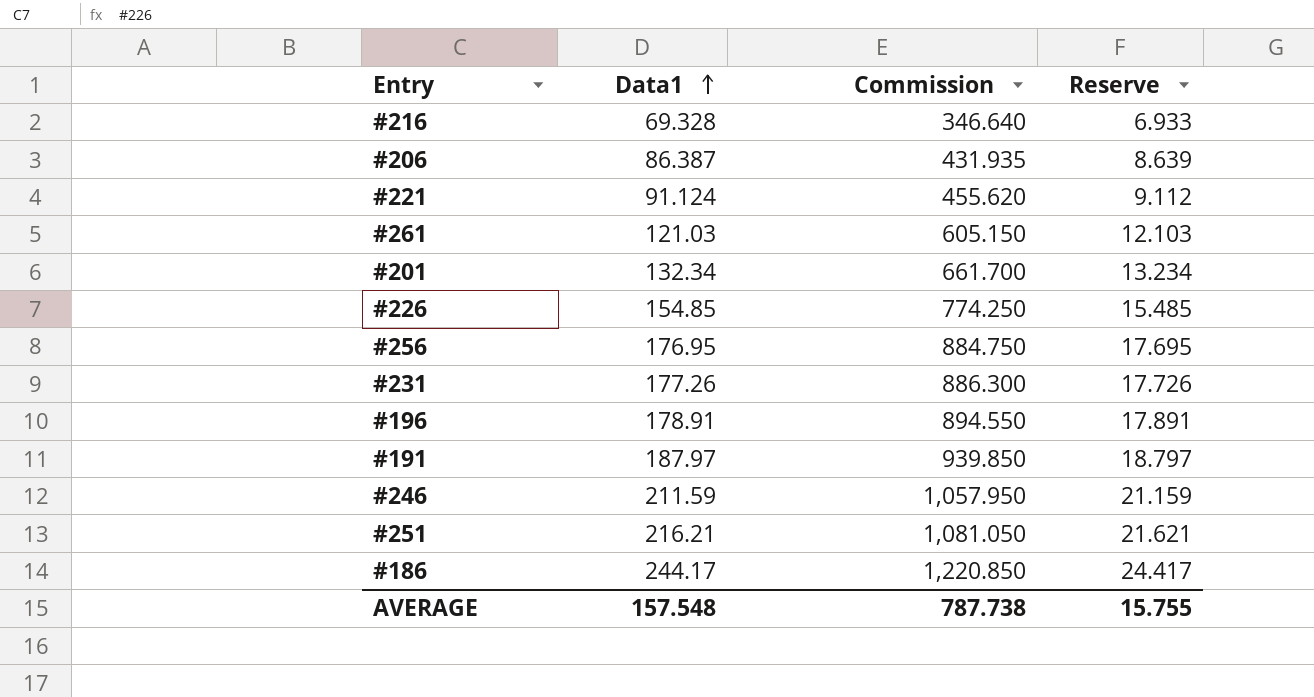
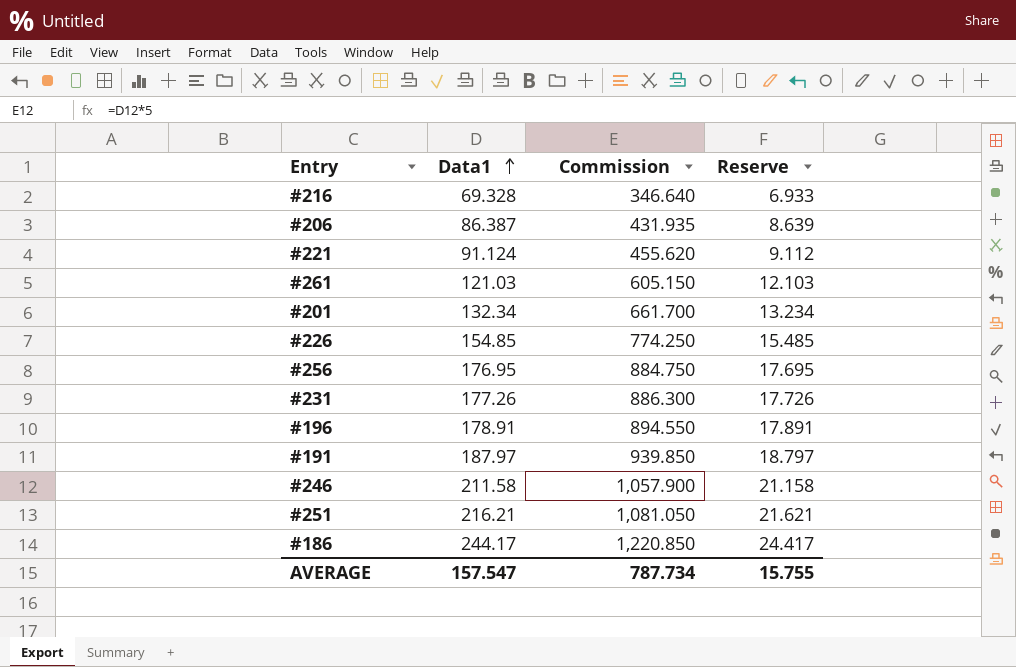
#246 | Data1: 211.59 -> 211.58
#246 | Commission: 1,057.950 -> 1,057.900
#246 | Reserve: 21.159 -> 21.158
AVERAGE | Data1: 157.548 -> 157.547
AVERAGE | Commission: 787.738 -> 787.734

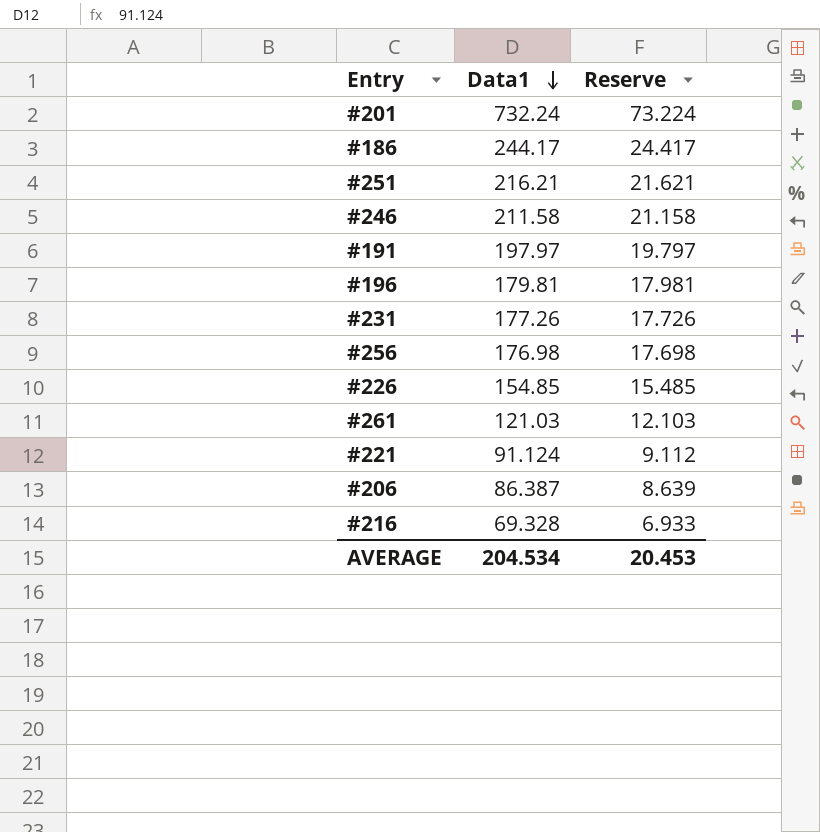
row order: Data1 ascending -> Data1 descending
column Commission | formula: [Data1] * 5 -> none
#201 | Data1: 132.34 -> 732.24
#201 | Reserve: 13.234 -> 73.224
#191 | Data1: 187.97 -> 197.97
#191 | Reserve: 18.797 -> 19.797
#196 | Data1: 178.91 -> 179.81
#196 | Reserve: 17.891 -> 17.981
#256 | Data1: 176.95 -> 176.98
#256 | Reserve: 17.695 -> 17.698
AVERAGE | Data1: 157.547 -> 204.534
AVERAGE | Reserve: 15.755 -> 20.453

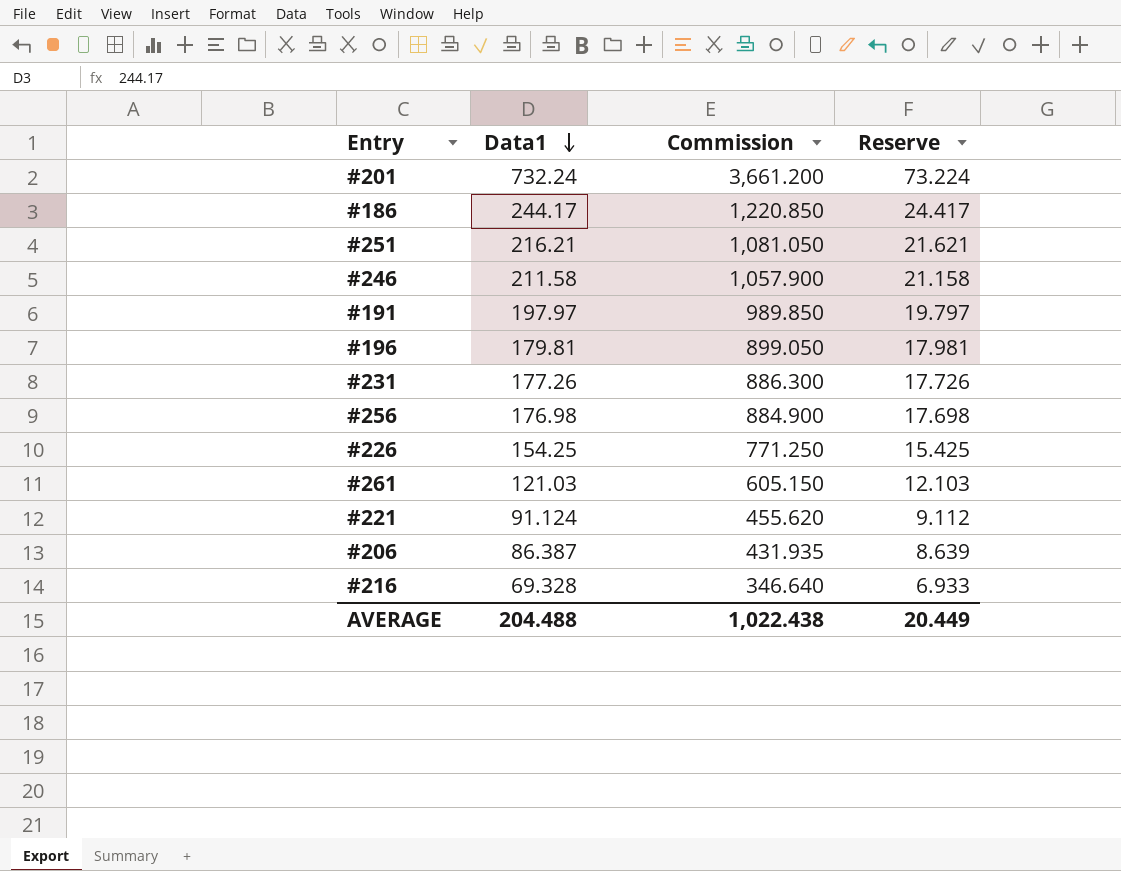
column Commission | formula: none -> [Data1] * 5
#226 | Data1: 154.85 -> 154.25
#226 | Reserve: 15.485 -> 15.425
AVERAGE | Data1: 204.534 -> 204.488
AVERAGE | Reserve: 20.453 -> 20.449

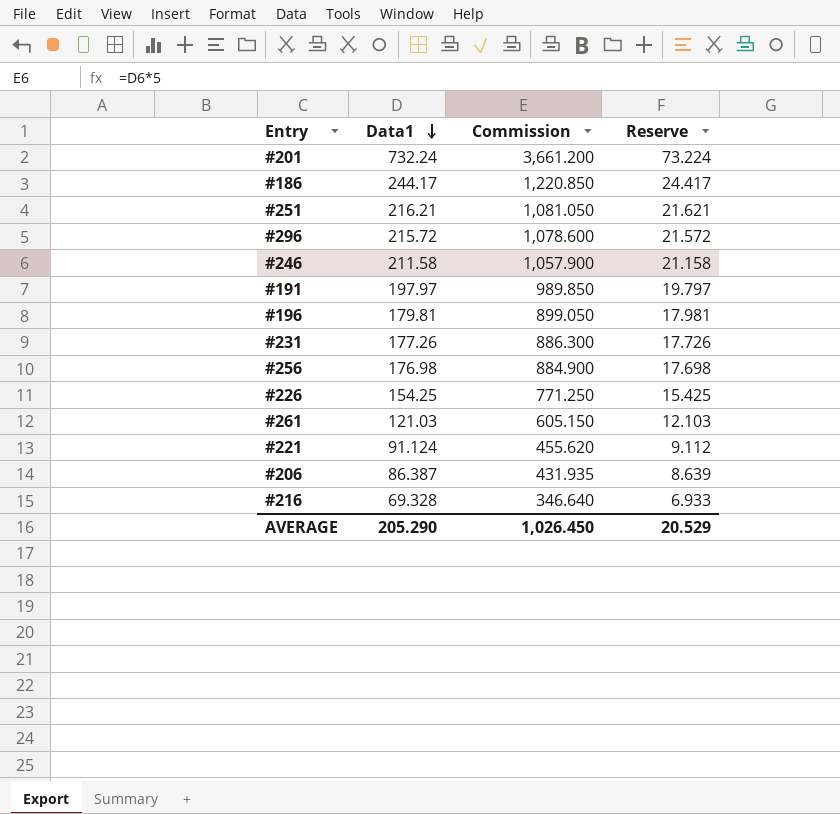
row #296: none -> 215.72 | 1,078.600 | 21.572
AVERAGE | Data1: 204.488 -> 205.290
AVERAGE | Commission: 1,022.438 -> 1,026.450
AVERAGE | Reserve: 20.449 -> 20.529

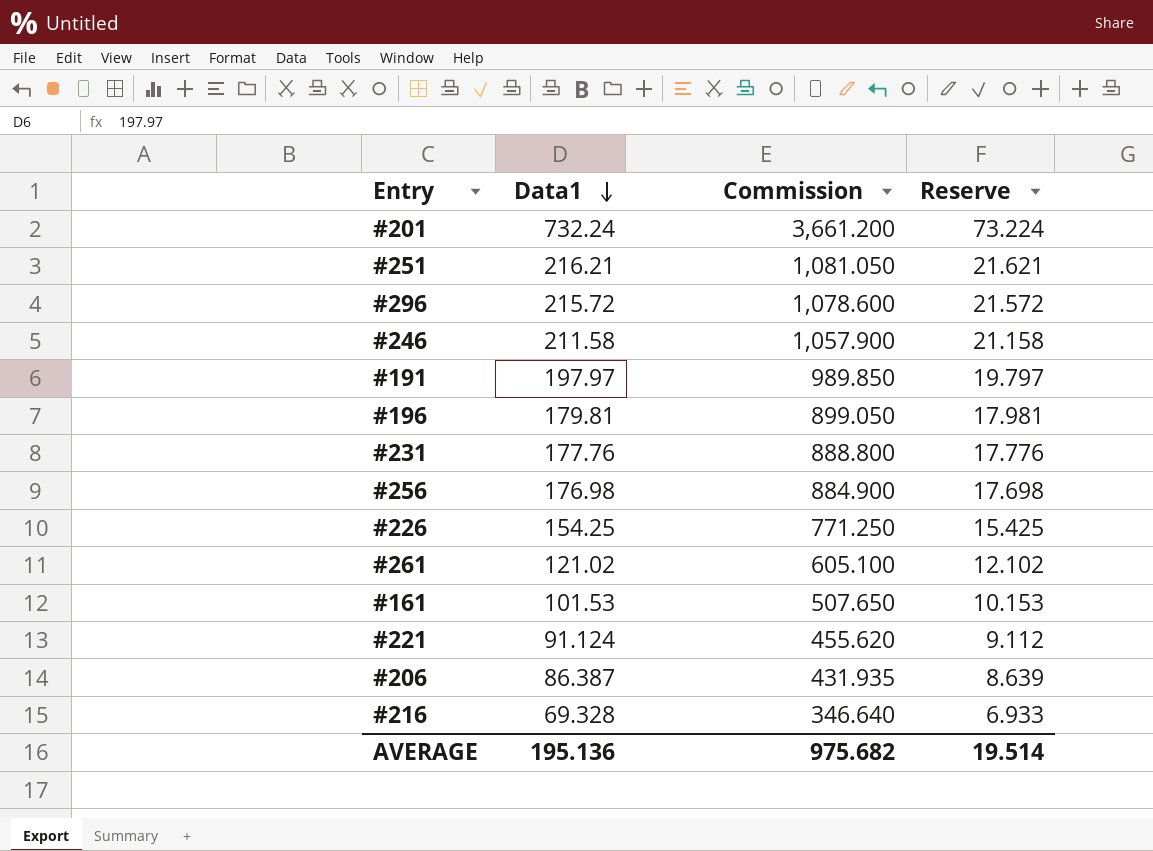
row #186: 244.17 | 1,220.850 | 24.417 -> none
#231 | Data1: 177.26 -> 177.76
#231 | Commission: 886.300 -> 888.800
#231 | Reserve: 17.726 -> 17.776
#261 | Data1: 121.03 -> 121.02
#261 | Commission: 605.150 -> 605.100
#261 | Reserve: 12.103 -> 12.102
row #161: none -> 101.53 | 507.650 | 10.153
AVERAGE | Data1: 205.290 -> 195.136
AVERAGE | Commission: 1,026.450 -> 975.682
AVERAGE | Reserve: 20.529 -> 19.514

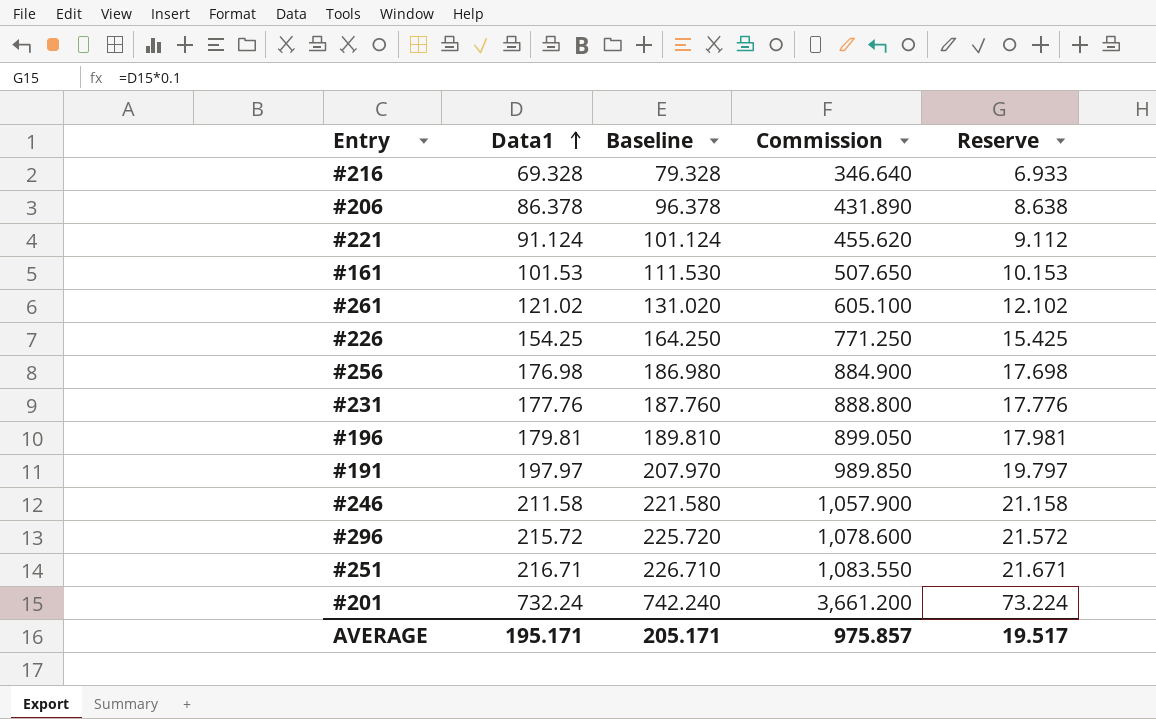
row order: Data1 descending -> Data1 ascending
column Baseline | formula: none -> [Data1] + 10
#206 | Data1: 86.387 -> 86.378
#206 | Commission: 431.935 -> 431.890
#206 | Reserve: 8.639 -> 8.638
#251 | Data1: 216.21 -> 216.71
#251 | Commission: 1,081.050 -> 1,083.550
#251 | Reserve: 21.621 -> 21.671
AVERAGE | Data1: 195.136 -> 195.171
AVERAGE | Commission: 975.682 -> 975.857
AVERAGE | Reserve: 19.514 -> 19.517

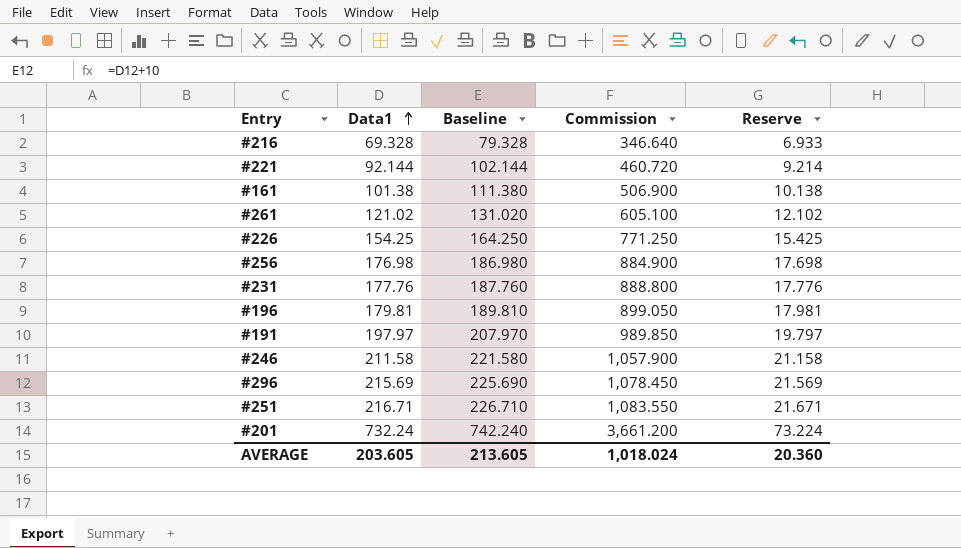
row #206: 86.378 | 96.378 | 431.890 | 8.638 -> none
#221 | Data1: 91.124 -> 92.144
#221 | Baseline: 101.124 -> 102.144
#221 | Commission: 455.620 -> 460.720
#221 | Reserve: 9.112 -> 9.214
#161 | Data1: 101.53 -> 101.38
#161 | Baseline: 111.530 -> 111.380
#161 | Commission: 507.650 -> 506.900
#161 | Reserve: 10.153 -> 10.138
#296 | Data1: 215.72 -> 215.69
#296 | Baseline: 225.720 -> 225.690
#296 | Commission: 1,078.600 -> 1,078.450
#296 | Reserve: 21.572 -> 21.569
AVERAGE | Data1: 195.171 -> 203.605
AVERAGE | Baseline: 205.171 -> 213.605
AVERAGE | Commission: 975.857 -> 1,018.024
AVERAGE | Reserve: 19.517 -> 20.360

